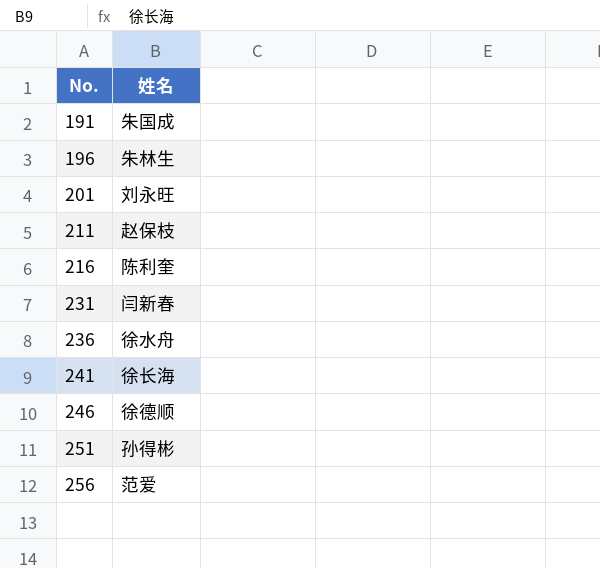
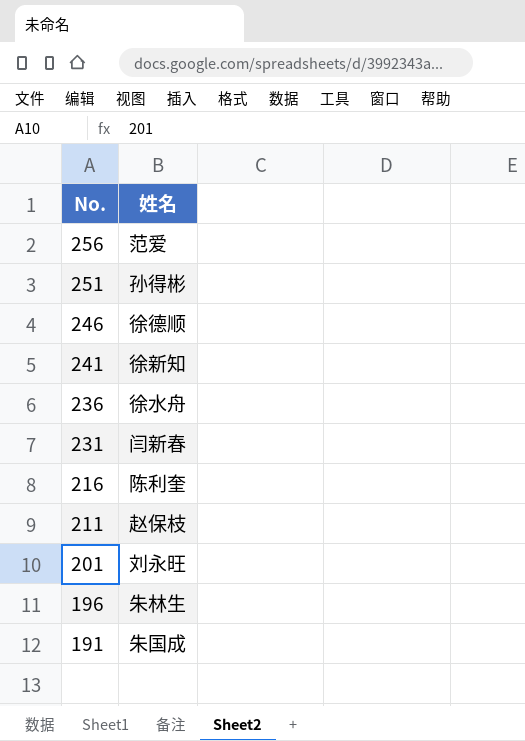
row order: No. ascending -> No. descending
241 | 姓名: 徐长海 -> 徐新知

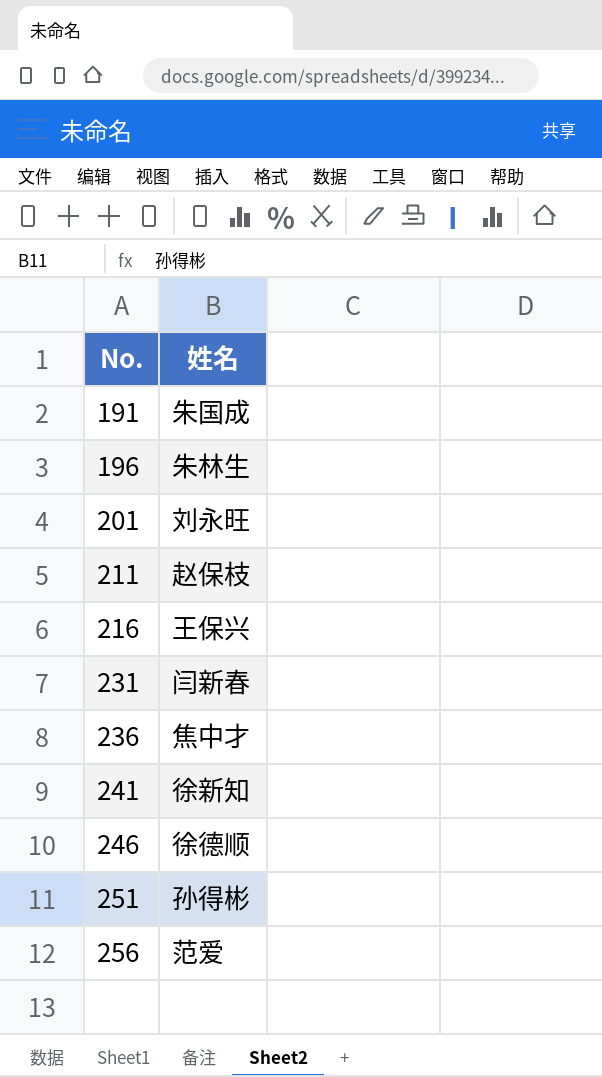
row order: No. descending -> No. ascending
216 | 姓名: 陈利奎 -> 王保兴
236 | 姓名: 徐水舟 -> 焦中才

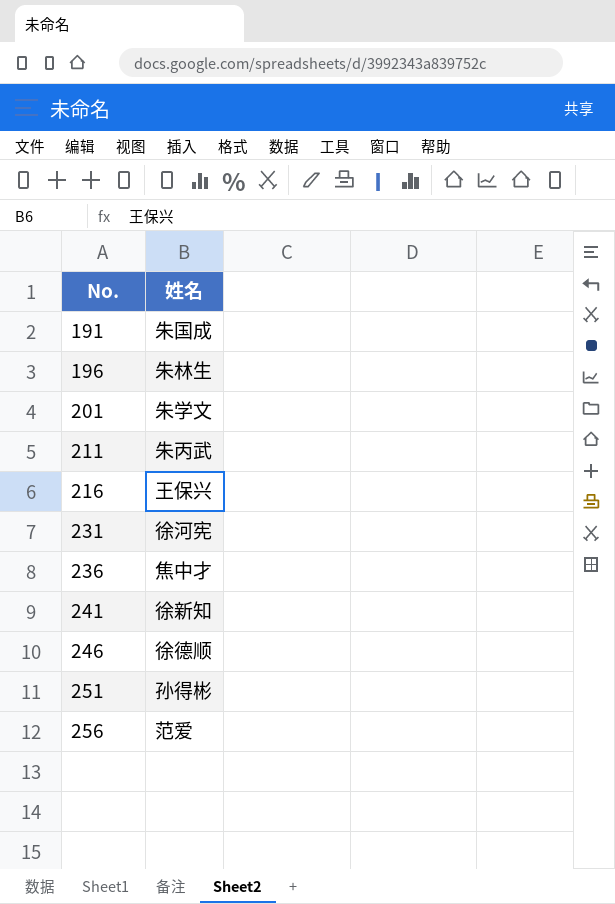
201 | 姓名: 刘永旺 -> 朱学文
211 | 姓名: 赵保枝 -> 朱丙武
231 | 姓名: 闫新春 -> 徐河宪

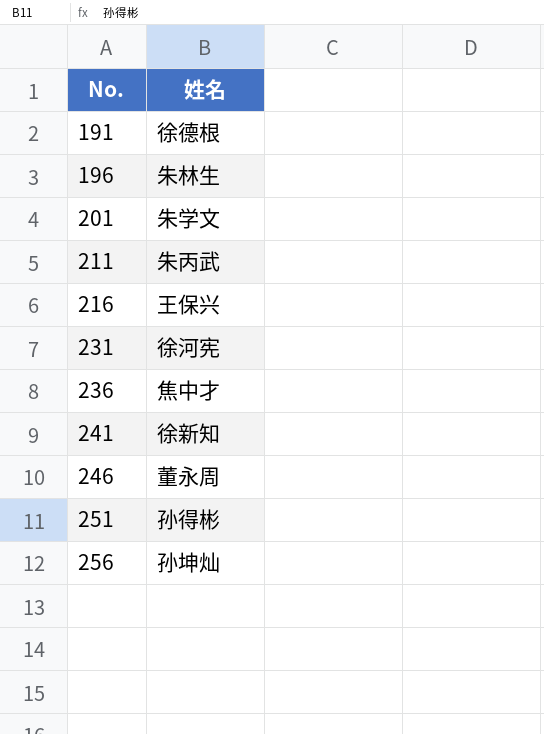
191 | 姓名: 朱国成 -> 徐德根
246 | 姓名: 徐德顺 -> 董永周
256 | 姓名: 范爱 -> 孙坤灿

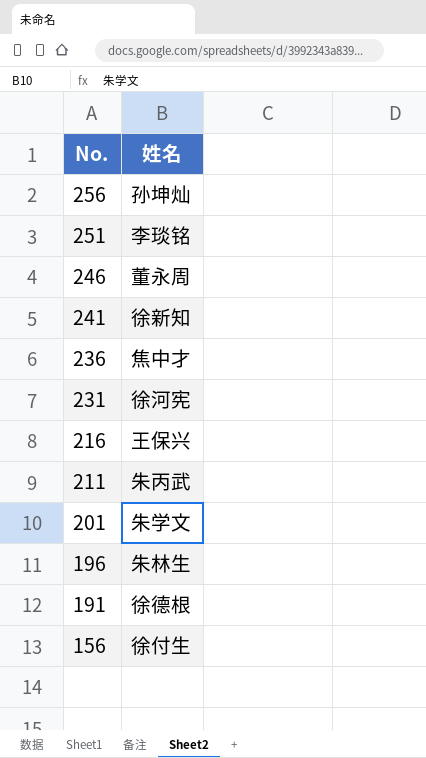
row order: No. ascending -> No. descending
251 | 姓名: 孙得彬 -> 李琰铭
row 156: none -> 徐付生

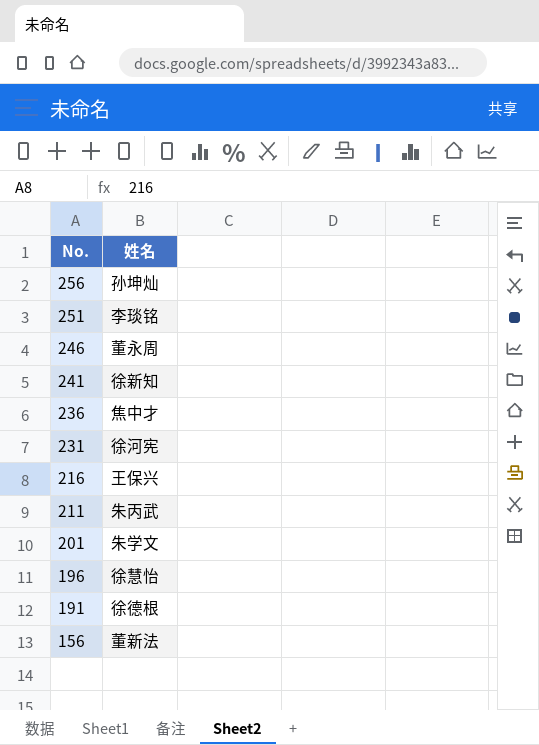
196 | 姓名: 朱林生 -> 徐慧怡
156 | 姓名: 徐付生 -> 董新法

